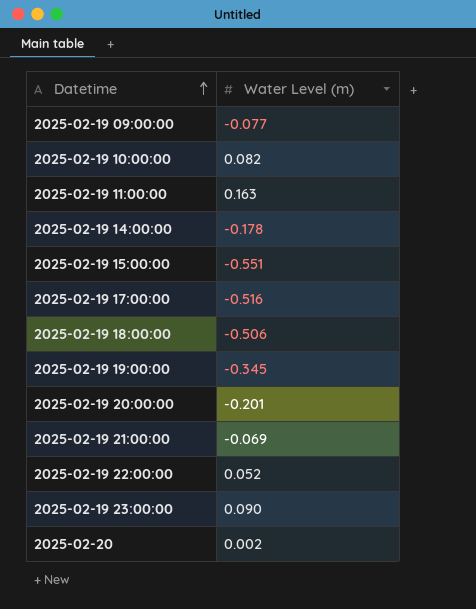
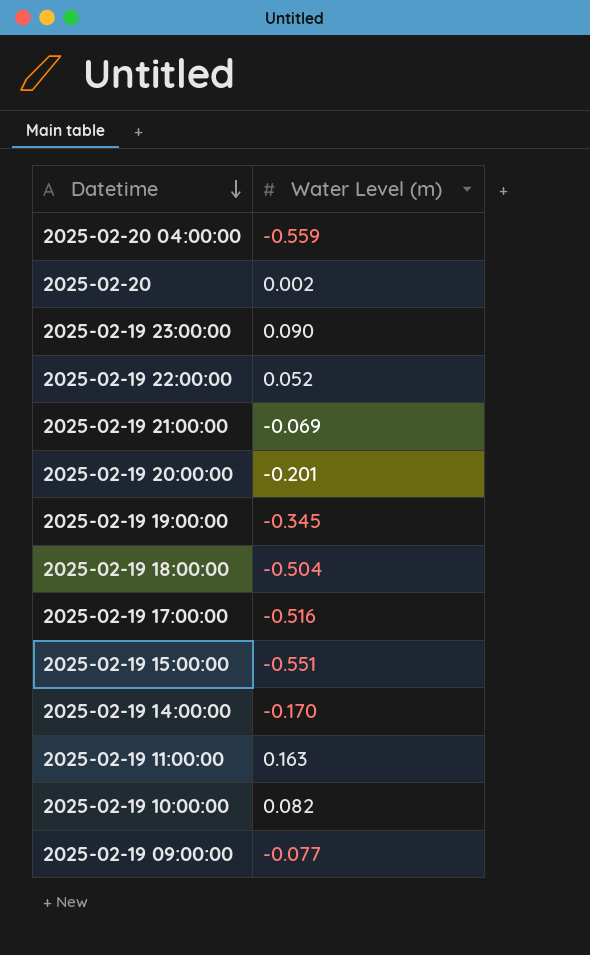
row order: Datetime ascending -> Datetime descending
row 2025-02-20 04:00:00: none -> -0.559
2025-02-19 18:00:00 | Water Level (m): -0.506 -> -0.504
2025-02-19 14:00:00 | Water Level (m): -0.178 -> -0.170

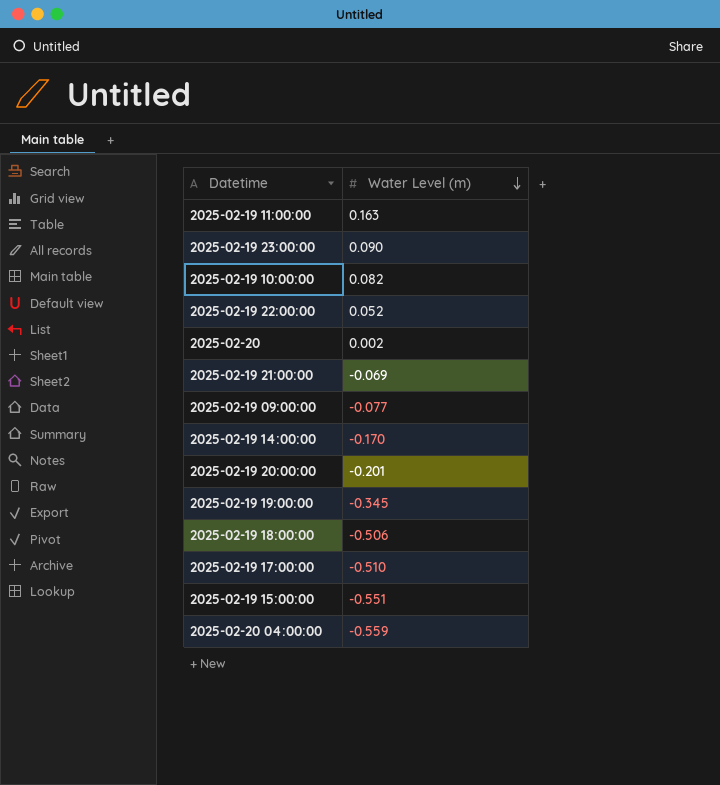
row order: Datetime descending -> Water Level (m) descending
2025-02-19 18:00:00 | Water Level (m): -0.504 -> -0.506
2025-02-19 17:00:00 | Water Level (m): -0.516 -> -0.510

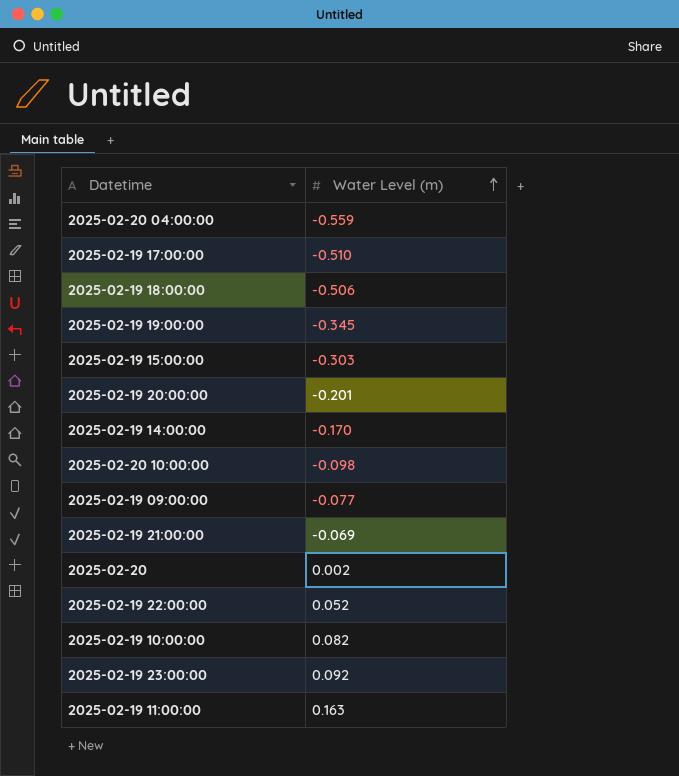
row order: Water Level (m) descending -> Water Level (m) ascending
2025-02-19 15:00:00 | Water Level (m): -0.551 -> -0.303
row 2025-02-20 10:00:00: none -> -0.098
2025-02-19 23:00:00 | Water Level (m): 0.090 -> 0.092

